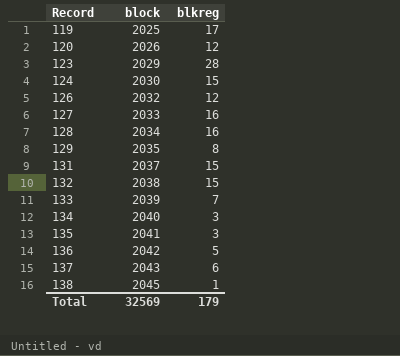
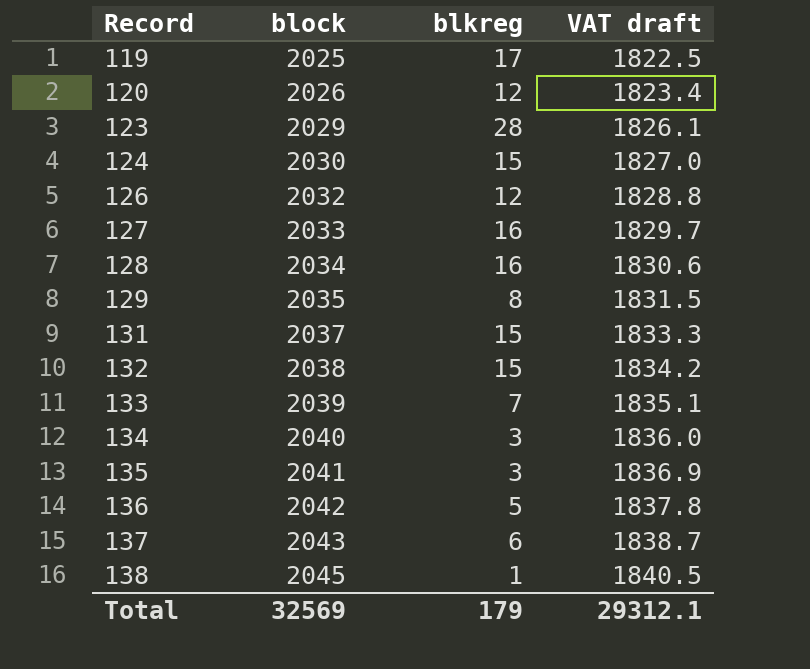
column VAT draft | formula: none -> [block] * 0.9

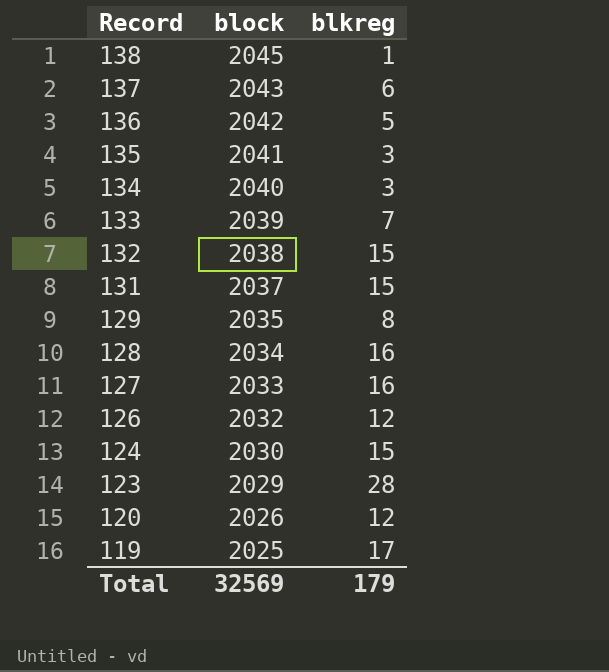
row order: Record ascending -> Record descending
column VAT draft | formula: [block] * 0.9 -> none

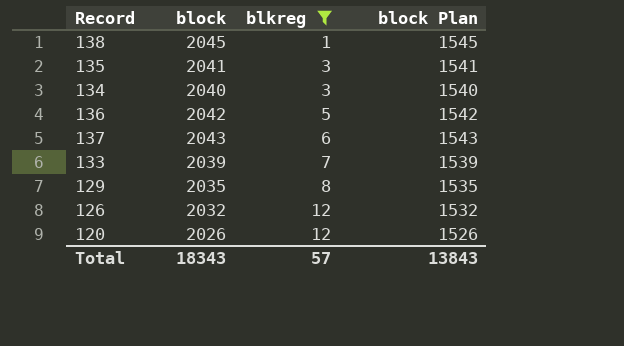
filter: none -> blkreg <= 12
row order: Record descending -> blkreg ascending
column block Plan | formula: none -> [block] - 500
Total | block: 32569 -> 18343
Total | blkreg: 179 -> 57

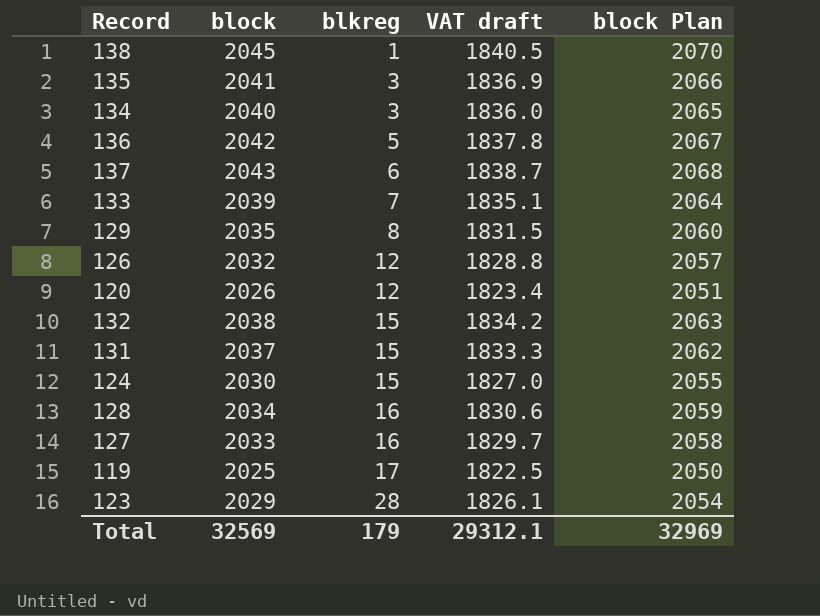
filter: blkreg <= 12 -> none
column VAT draft | formula: none -> [block] * 0.9
column block Plan | formula: [block] - 500 -> [block] + 25
Total | block: 18343 -> 32569
Total | blkreg: 57 -> 179
Total | block Plan: 13843 -> 32969

